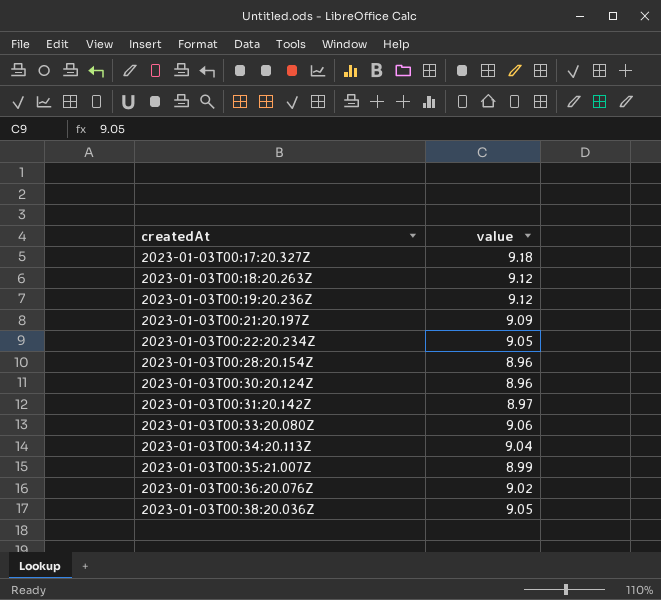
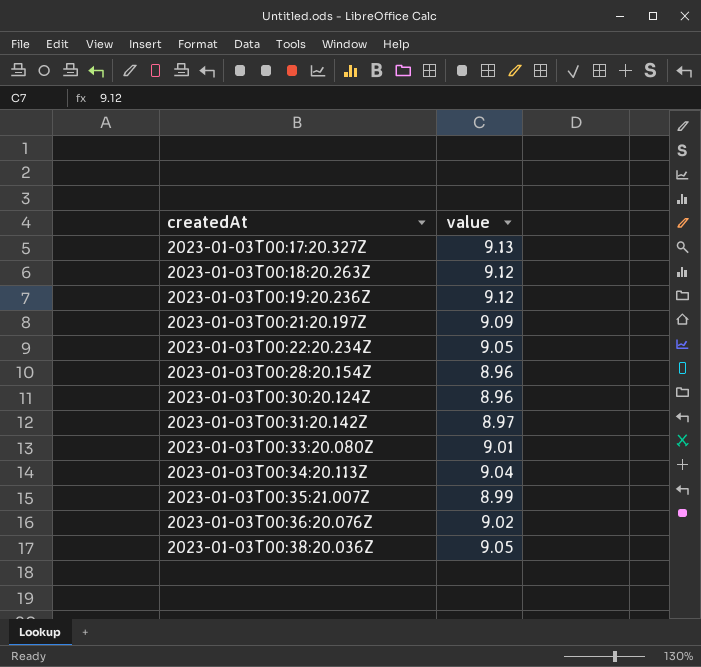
2023-01-03T00:17:20.327Z | value: 9.18 -> 9.13
2023-01-03T00:33:20.080Z | value: 9.06 -> 9.01

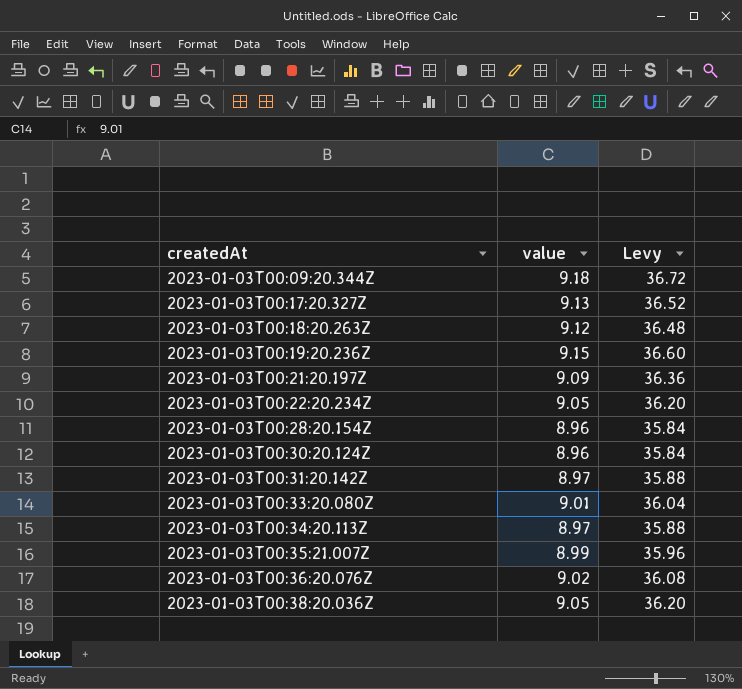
column Levy | formula: none -> [value] * 4
row 2023-01-03T00:09:20.344Z: none -> 9.18 | 36.72
2023-01-03T00:19:20.236Z | value: 9.12 -> 9.15
2023-01-03T00:34:20.113Z | value: 9.04 -> 8.97

